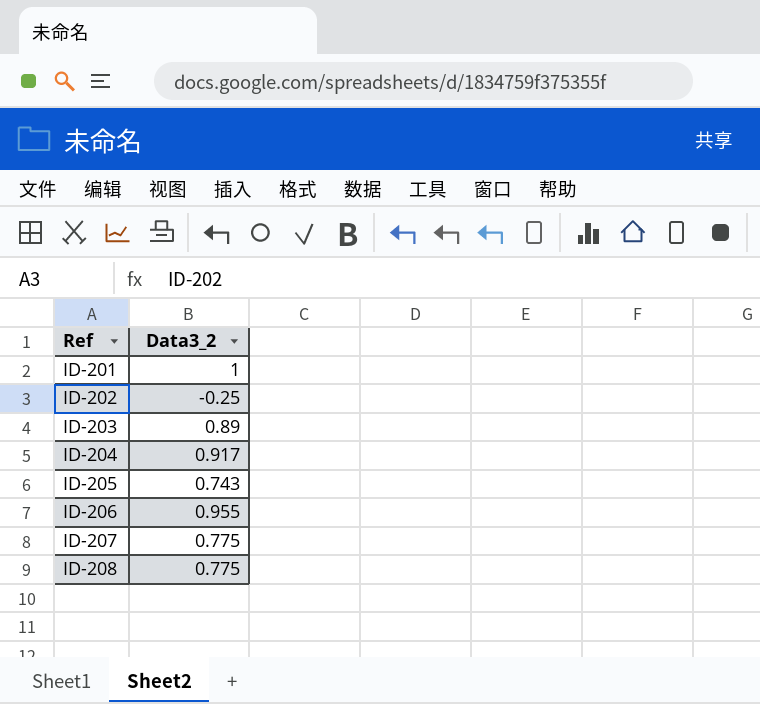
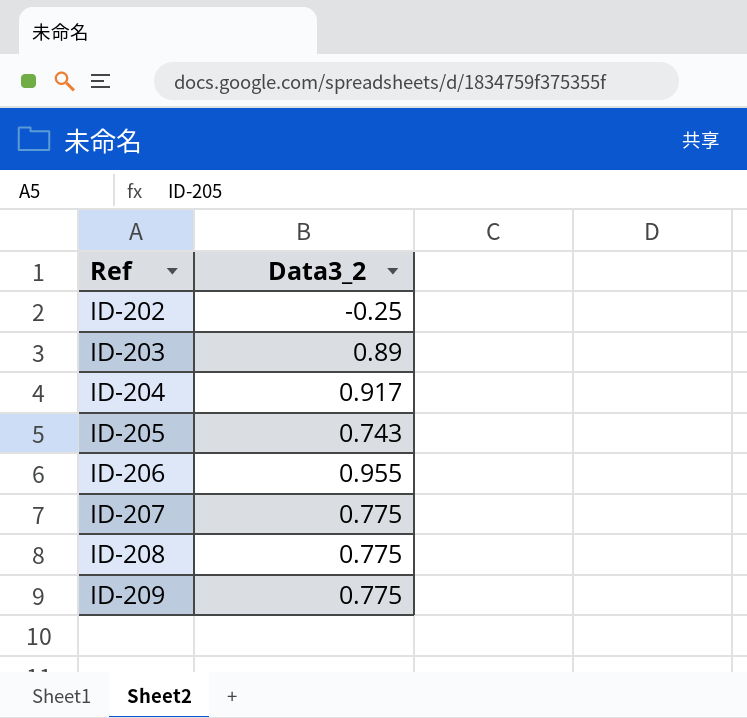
row ID-201: 1 -> none
row ID-209: none -> 0.775

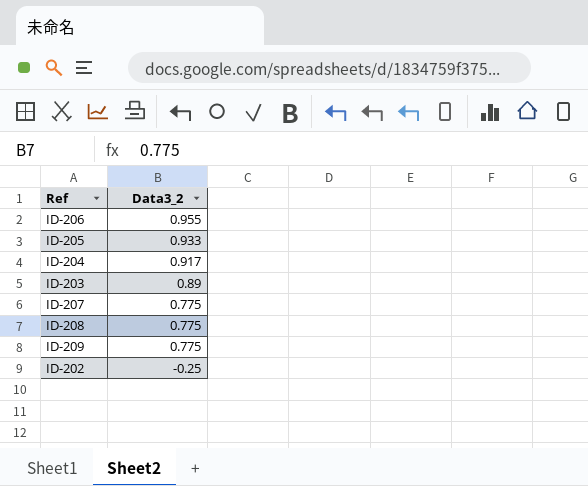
row order: Ref ascending -> Data3_2 descending
ID-205 | Data3_2: 0.743 -> 0.933

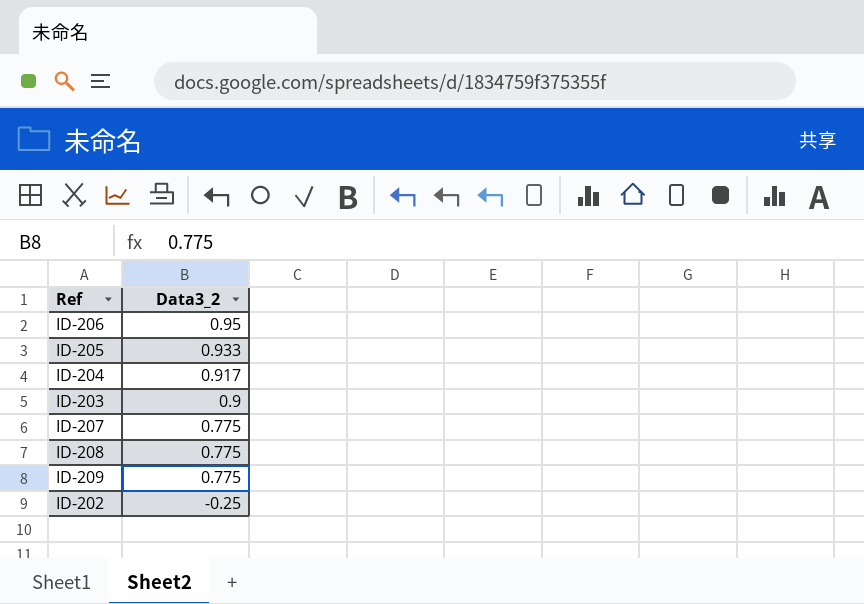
ID-206 | Data3_2: 0.955 -> 0.95
ID-203 | Data3_2: 0.89 -> 0.9

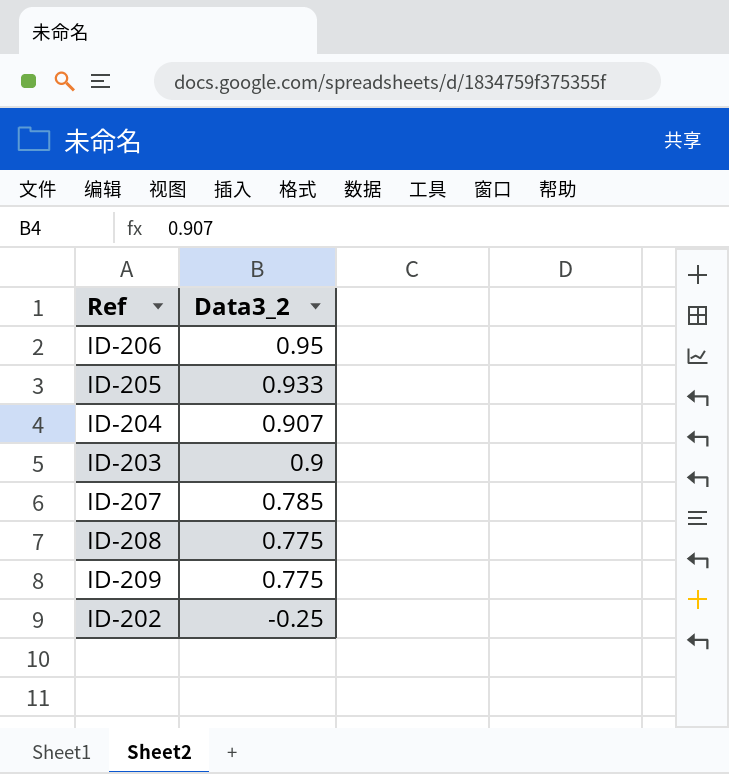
ID-204 | Data3_2: 0.917 -> 0.907
ID-207 | Data3_2: 0.775 -> 0.785

